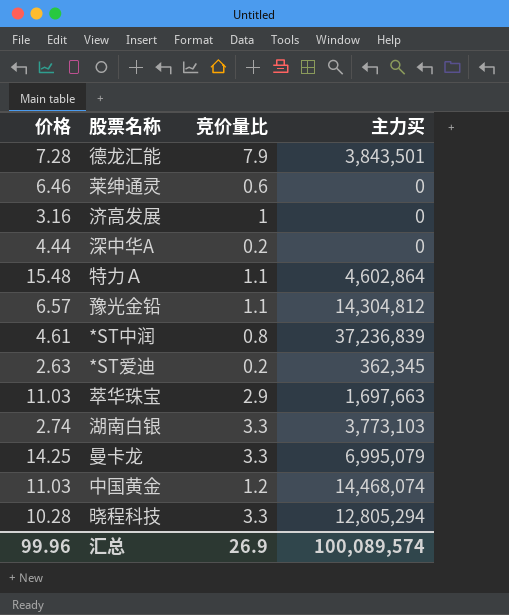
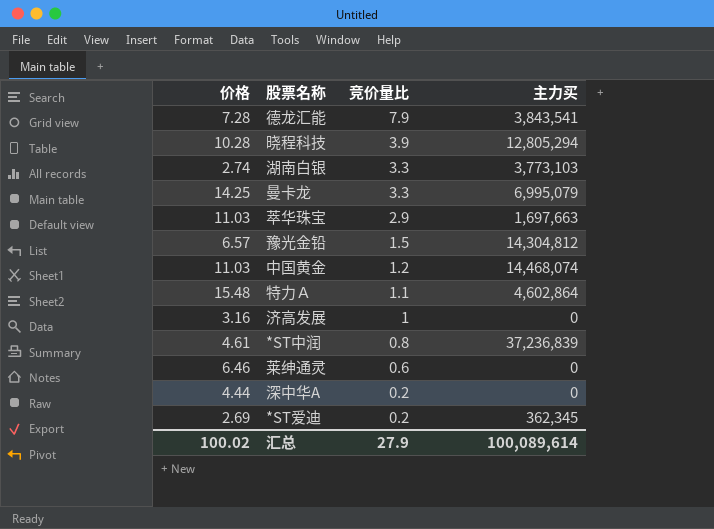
row order: none -> 竞价量比 descending
德龙汇能 | 主力买: 3,843,501 -> 3,843,541
晓程科技 | 竞价量比: 3.3 -> 3.9
豫光金铅 | 竞价量比: 1.1 -> 1.5
*ST爱迪 | 价格: 2.63 -> 2.69
汇总 | 价格: 99.96 -> 100.02
汇总 | 竞价量比: 26.9 -> 27.9
汇总 | 主力买: 100,089,574 -> 100,089,614

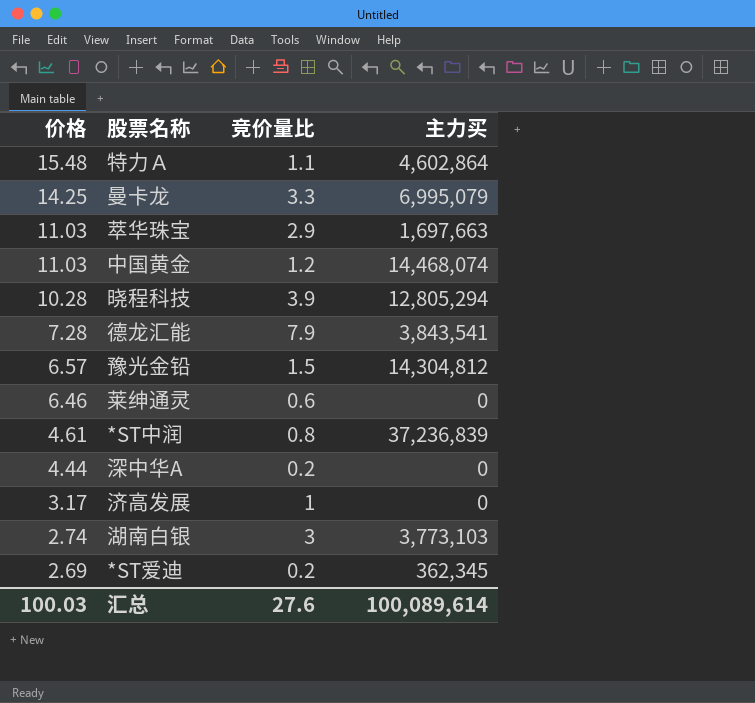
row order: 竞价量比 descending -> 价格 descending
济高发展 | 价格: 3.16 -> 3.17
湖南白银 | 竞价量比: 3.3 -> 3
汇总 | 价格: 100.02 -> 100.03
汇总 | 竞价量比: 27.9 -> 27.6

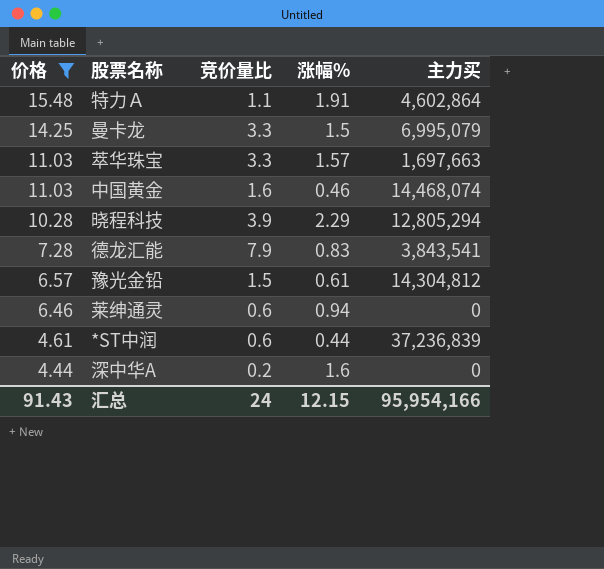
filter: none -> 价格 >= 4.44
column 涨幅% | position: none -> 4
萃华珠宝 | 竞价量比: 2.9 -> 3.3
中国黄金 | 竞价量比: 1.2 -> 1.6
*ST中润 | 竞价量比: 0.8 -> 0.6
汇总 | 价格: 100.03 -> 91.43
汇总 | 竞价量比: 27.6 -> 24
汇总 | 主力买: 100,089,614 -> 95,954,166

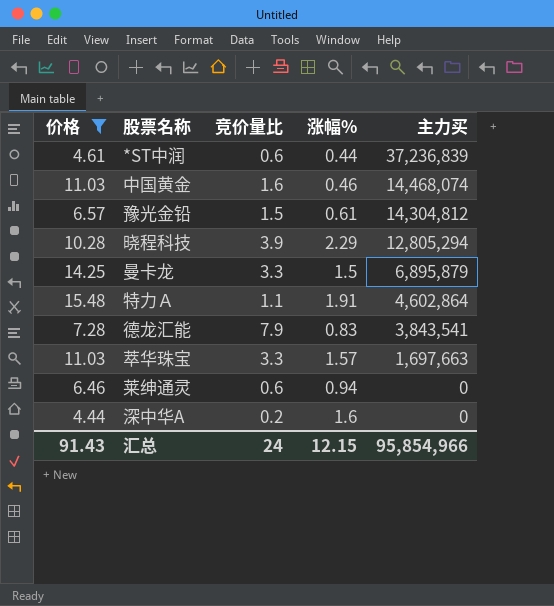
row order: 价格 descending -> 主力买 descending
曼卡龙 | 主力买: 6,995,079 -> 6,895,879
汇总 | 主力买: 95,954,166 -> 95,854,966

